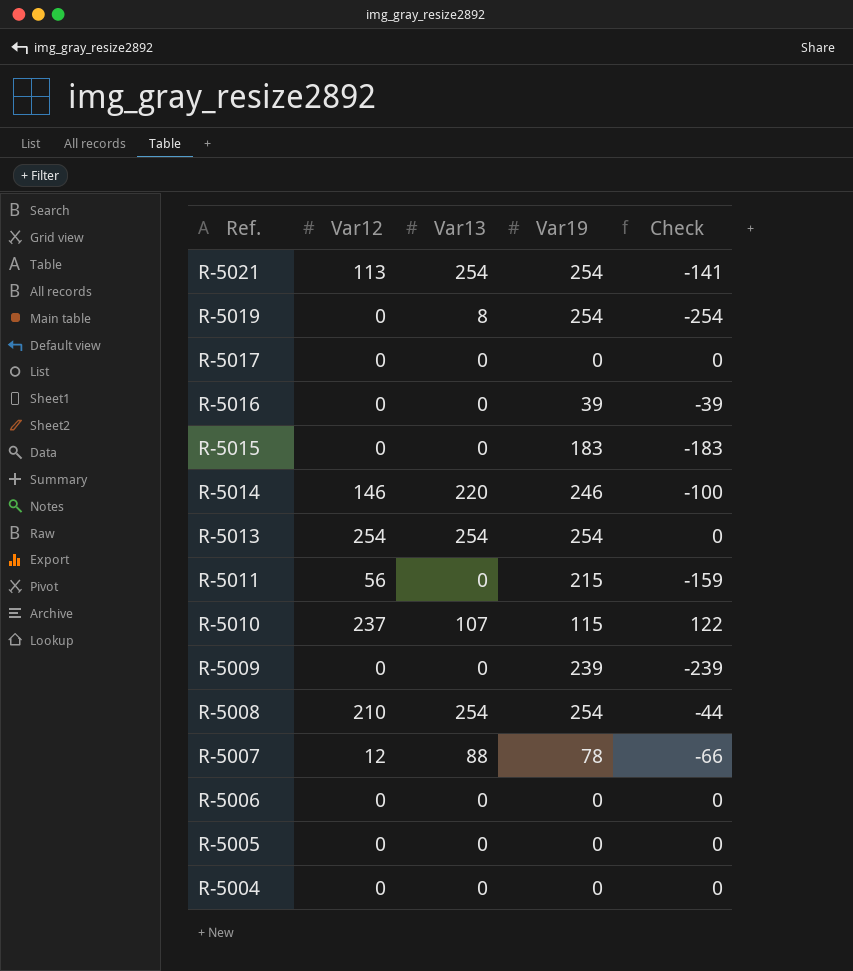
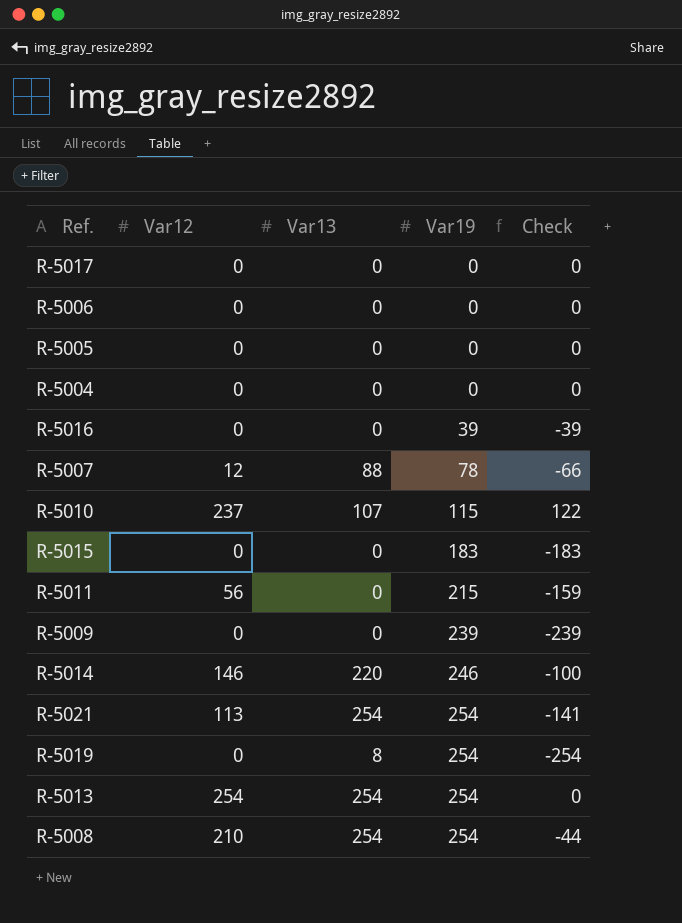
row order: Ref. descending -> Var19 ascending

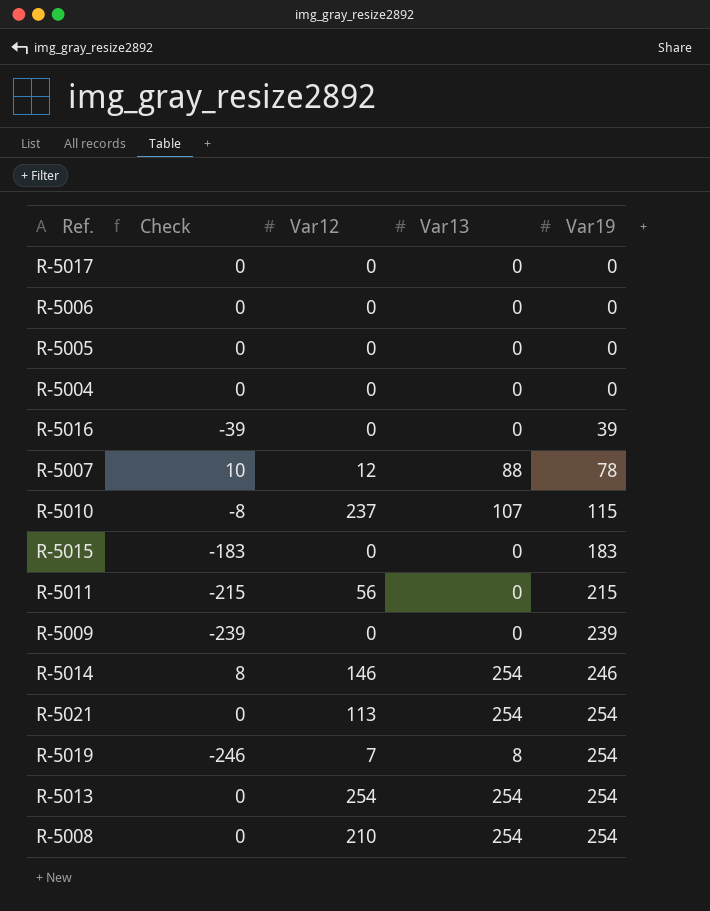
column Check | formula: [Var12] - [Var19] -> [Var13] - [Var19]
column Check | position: 5 -> 2
R-5014 | Var13: 220 -> 254
R-5019 | Var12: 0 -> 7

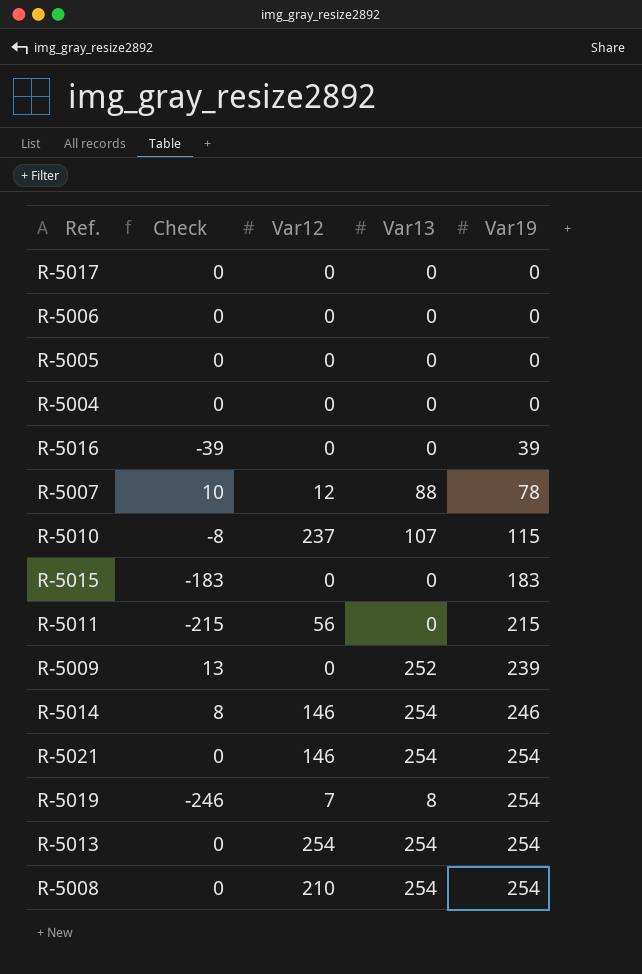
R-5009 | Check: -239 -> 13
R-5009 | Var13: 0 -> 252
R-5021 | Var12: 113 -> 146

